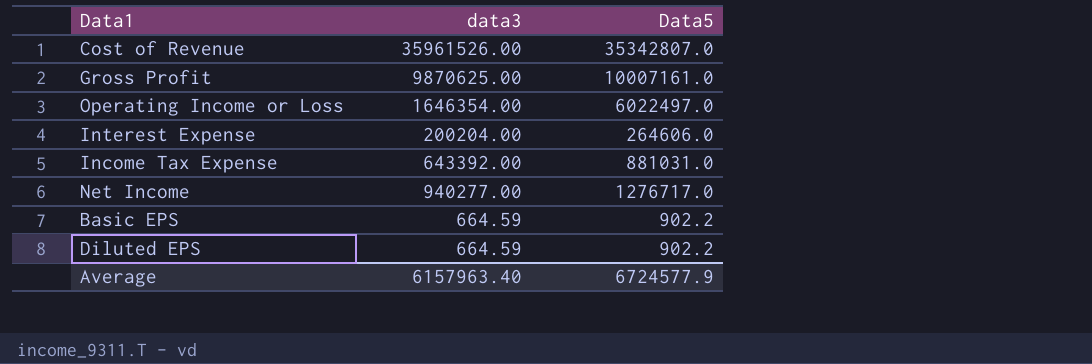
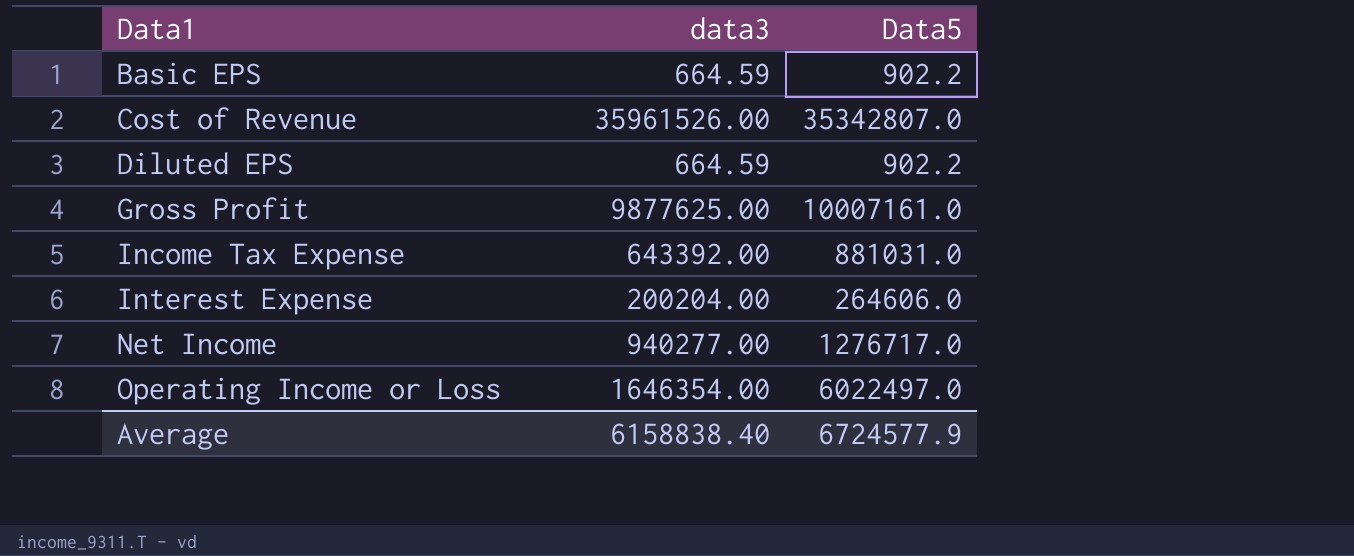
row order: none -> Data1 ascending
Gross Profit | data3: 9870625.00 -> 9877625.00
Average | data3: 6157963.40 -> 6158838.40

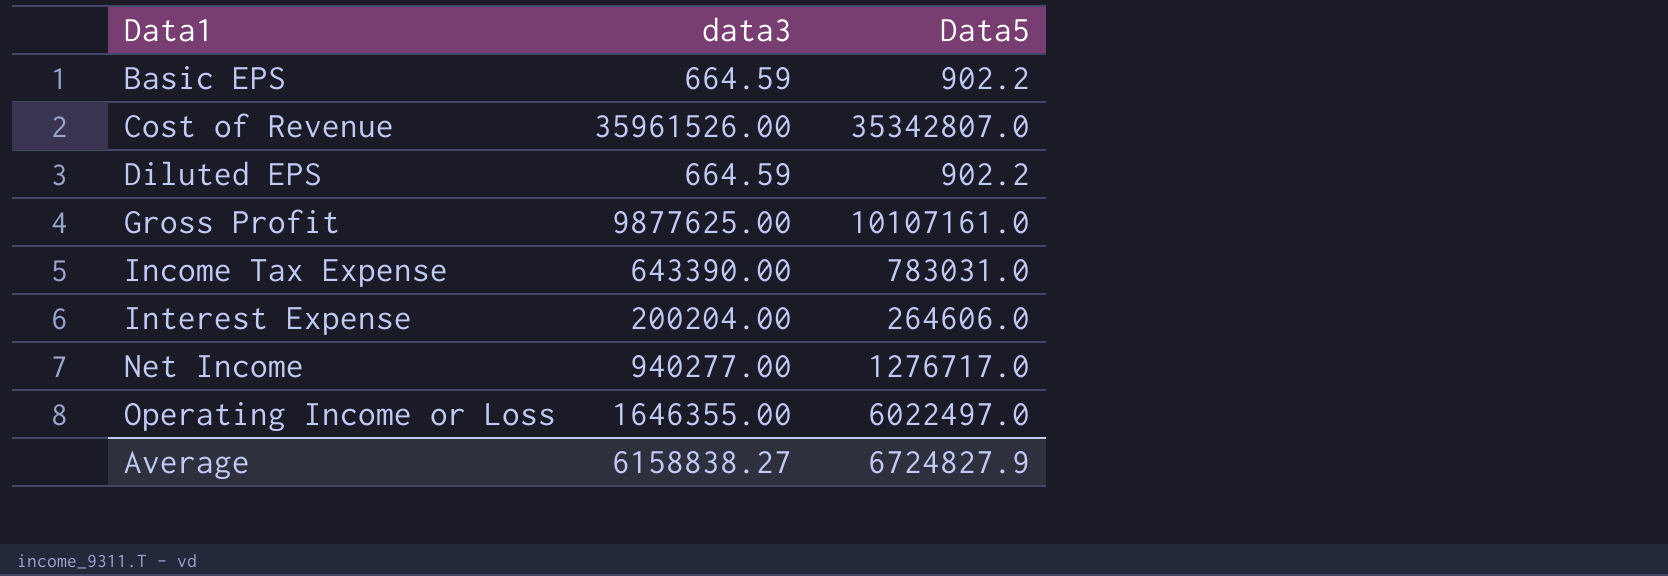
Gross Profit | Data5: 10007161.0 -> 10107161.0
Income Tax Expense | data3: 643392.00 -> 643390.00
Income Tax Expense | Data5: 881031.0 -> 783031.0
Operating Income or Loss | data3: 1646354.00 -> 1646355.00
Average | data3: 6158838.40 -> 6158838.27
Average | Data5: 6724577.9 -> 6724827.9

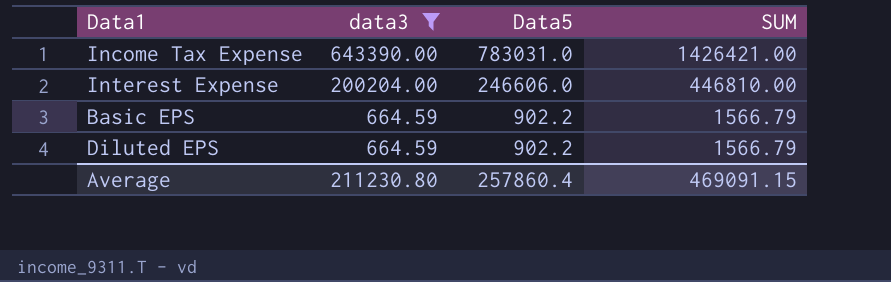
filter: none -> data3 <= 643390.00
row order: Data1 ascending -> data3 descending
column SUM | formula: none -> [data3] + [Data5]
Interest Expense | Data5: 264606.0 -> 246606.0
Average | data3: 6158838.27 -> 211230.80
Average | Data5: 6724827.9 -> 257860.4

